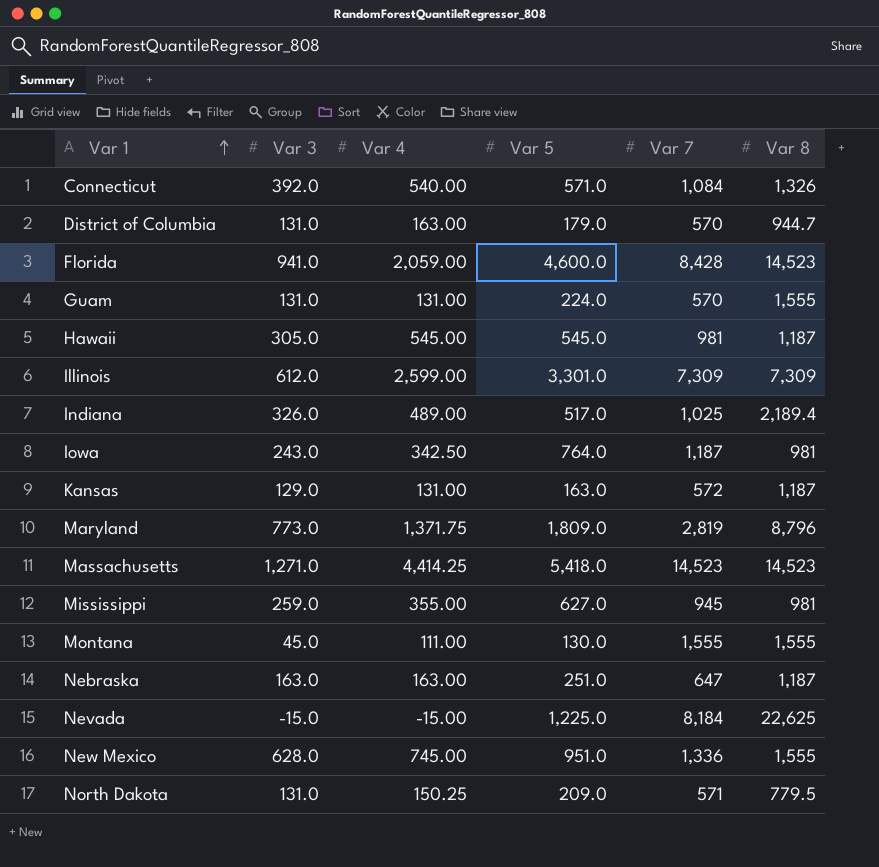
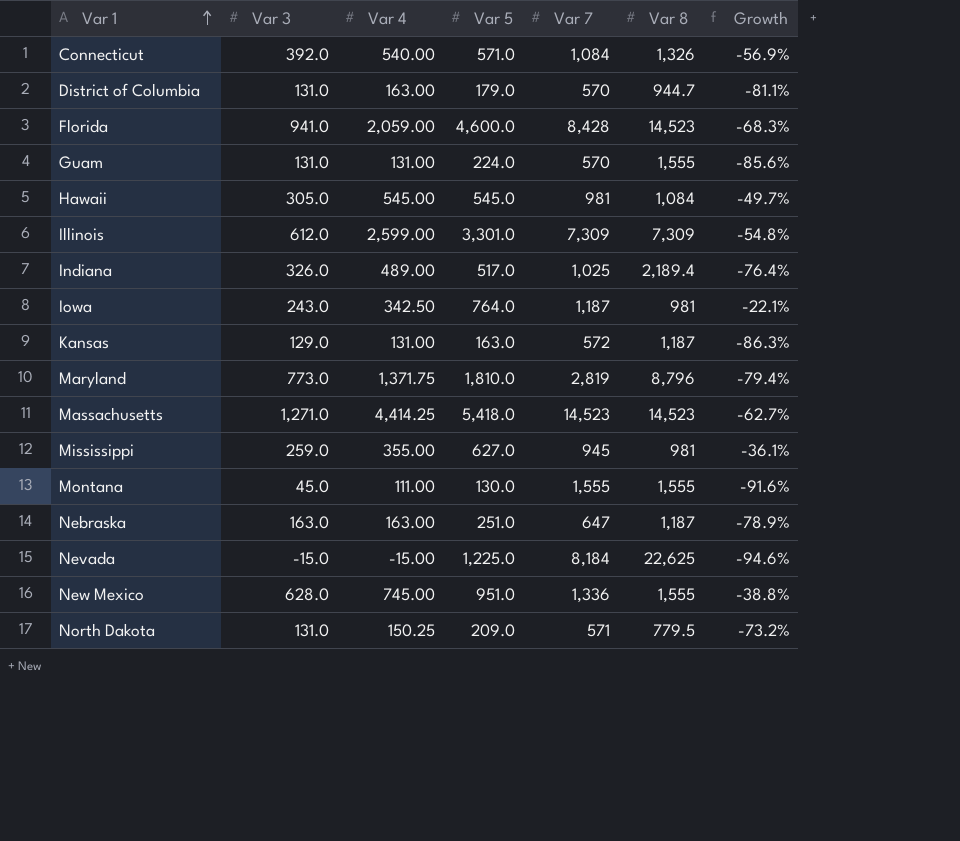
column Growth | formula: none -> ([Var 5] - [Var 8]) / [Var 8]
Hawaii | Var 8: 1,187 -> 1,084
Maryland | Var 5: 1,809.0 -> 1,810.0

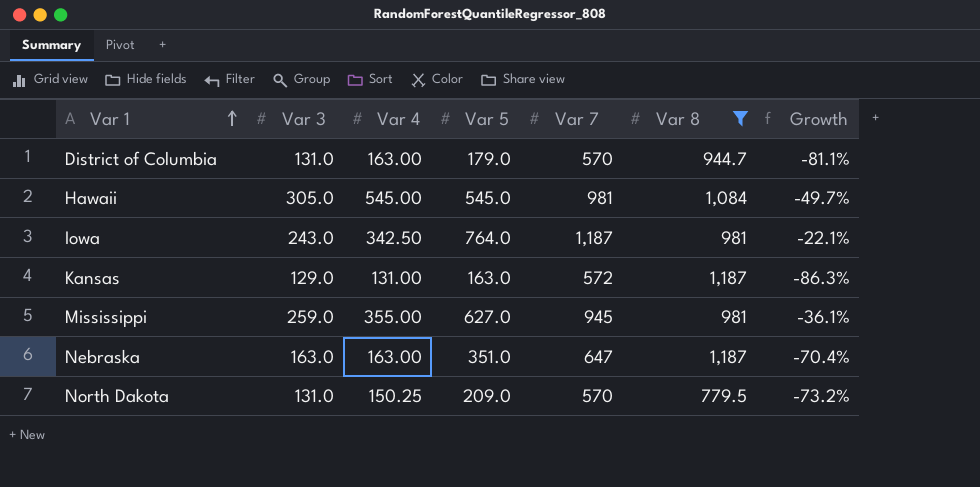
filter: none -> Var 8 <= 1,187
Nebraska | Var 5: 251.0 -> 351.0
Nebraska | Growth: -78.9% -> -70.4%
North Dakota | Var 7: 571 -> 570

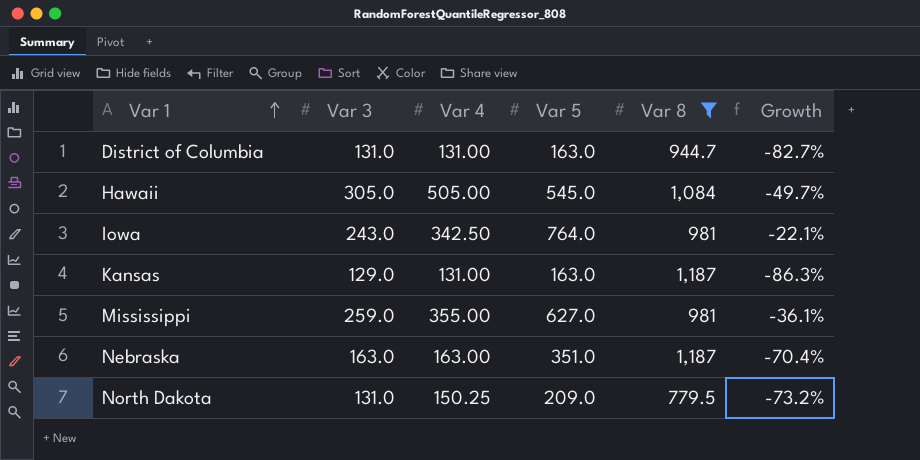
column Var 7 | position: 5 -> none
District of Columbia | Var 4: 163.00 -> 131.00
District of Columbia | Var 5: 179.0 -> 163.0
District of Columbia | Growth: -81.1% -> -82.7%
Hawaii | Var 4: 545.00 -> 505.00

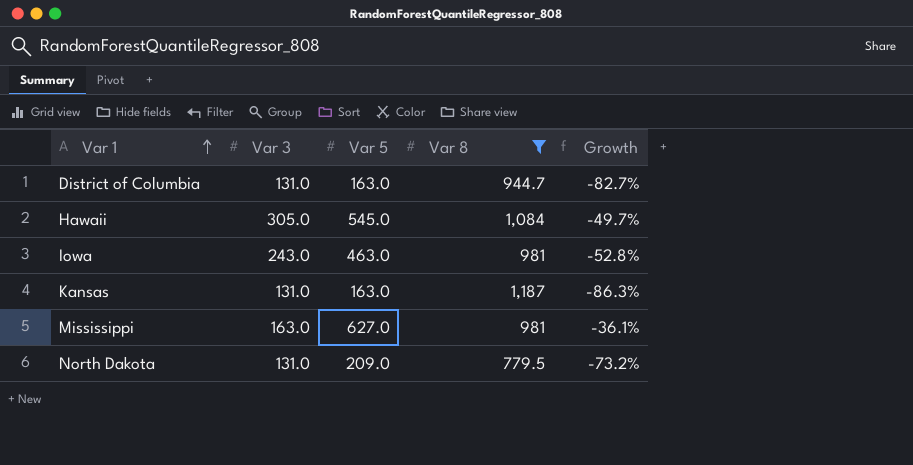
column Var 4 | position: 3 -> none
row Nebraska: 163.0 | 163.00 | 351.0 | 1,187 | -70.4% -> none
Iowa | Var 5: 764.0 -> 463.0
Iowa | Growth: -22.1% -> -52.8%
Kansas | Var 3: 129.0 -> 131.0
Mississippi | Var 3: 259.0 -> 163.0

